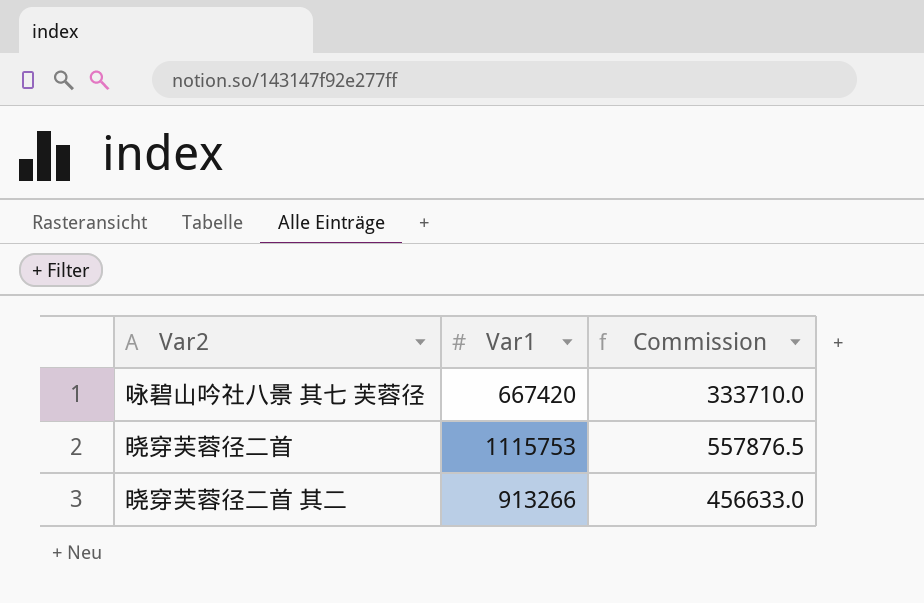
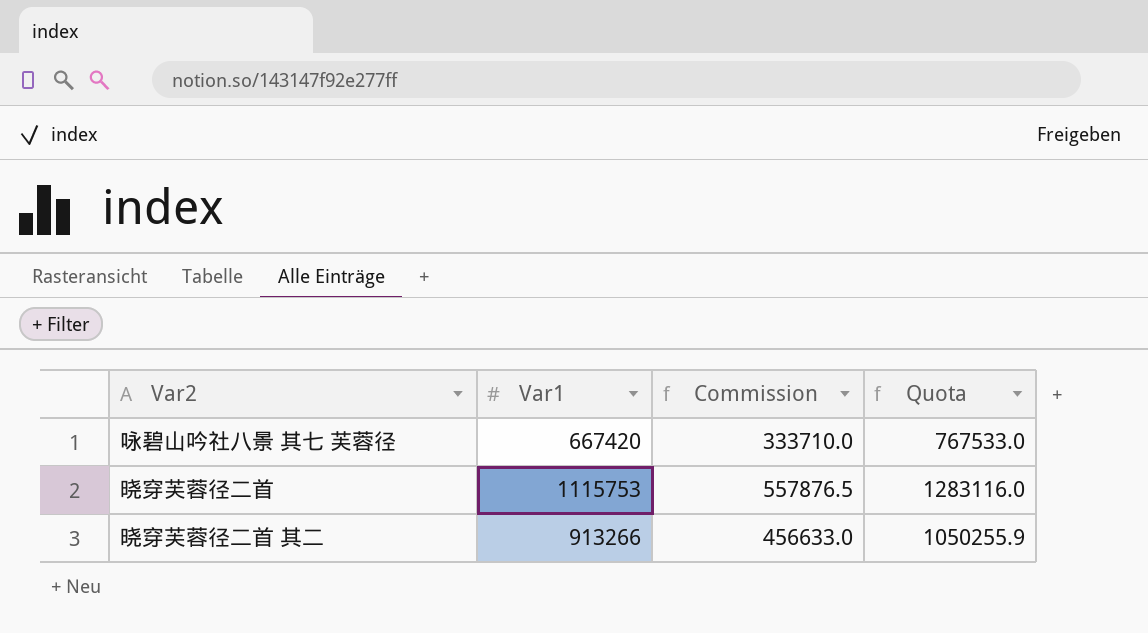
column Quota | formula: none -> [Var1] * 1.15

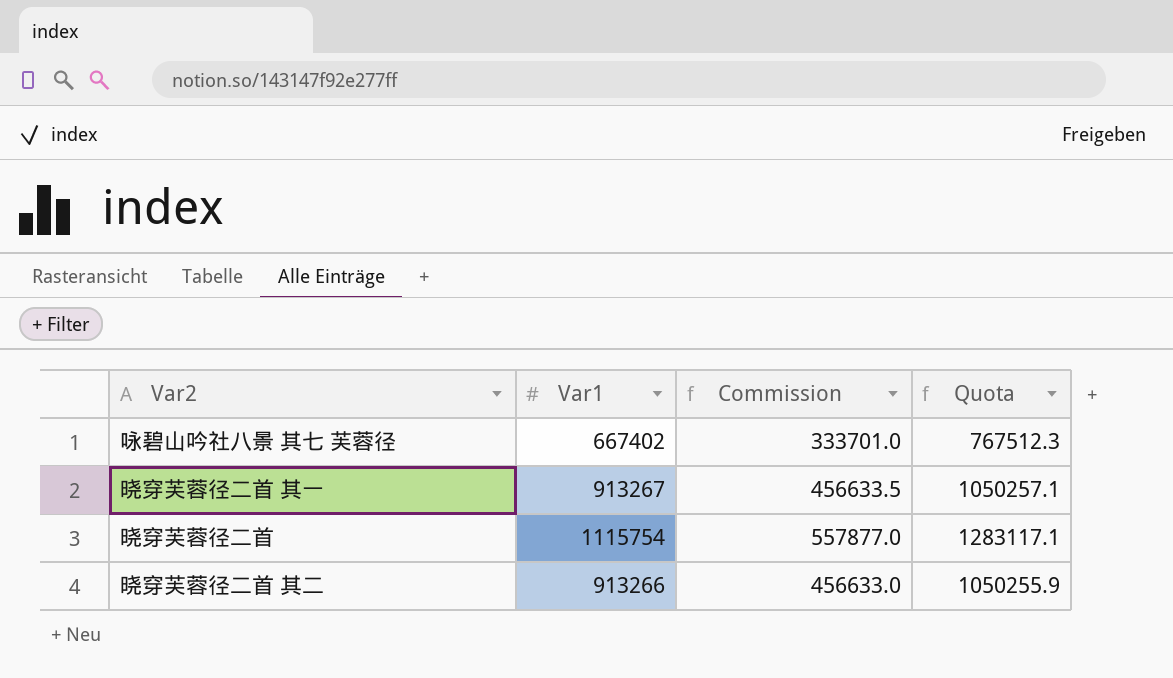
咏碧山吟社八景 其七 芙蓉径 | Var1: 667420 -> 667402
咏碧山吟社八景 其七 芙蓉径 | Commission: 333710.0 -> 333701.0
咏碧山吟社八景 其七 芙蓉径 | Quota: 767533.0 -> 767512.3
row 晓穿芙蓉径二首 其一: none -> 913267 | 456633.5 | 1050257.1
晓穿芙蓉径二首 | Var1: 1115753 -> 1115754
晓穿芙蓉径二首 | Commission: 557876.5 -> 557877.0
晓穿芙蓉径二首 | Quota: 1283116.0 -> 1283117.1

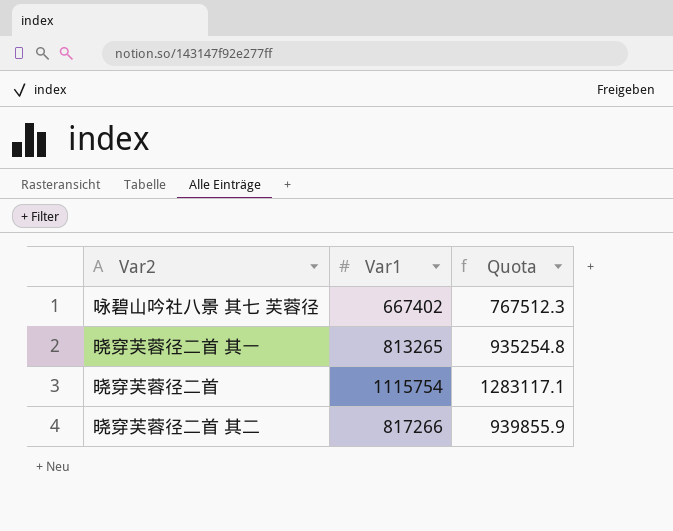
column Commission | formula: [Var1] * 0.5 -> none
晓穿芙蓉径二首 其一 | Var1: 913267 -> 813265
晓穿芙蓉径二首 其一 | Quota: 1050257.1 -> 935254.8
晓穿芙蓉径二首 其二 | Var1: 913266 -> 817266
晓穿芙蓉径二首 其二 | Quota: 1050255.9 -> 939855.9

